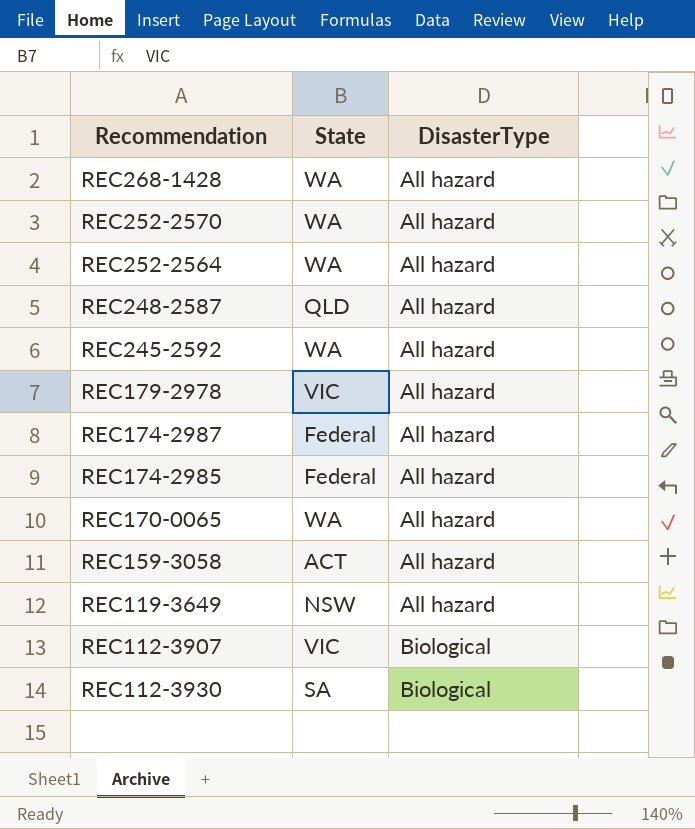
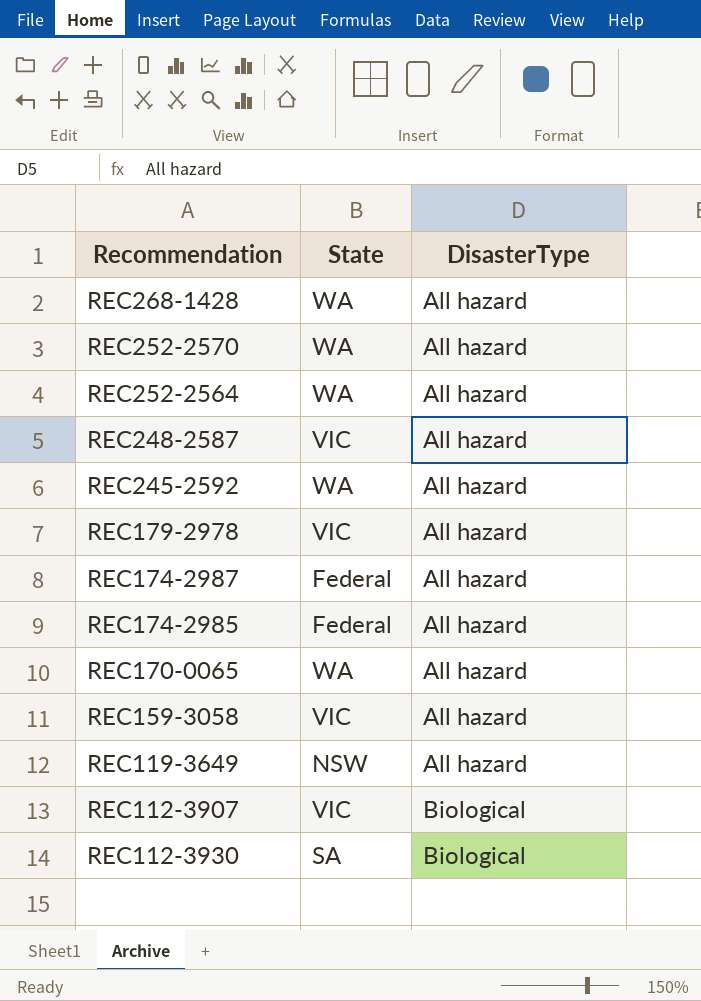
REC248-2587 | State: QLD -> VIC
REC159-3058 | State: ACT -> VIC

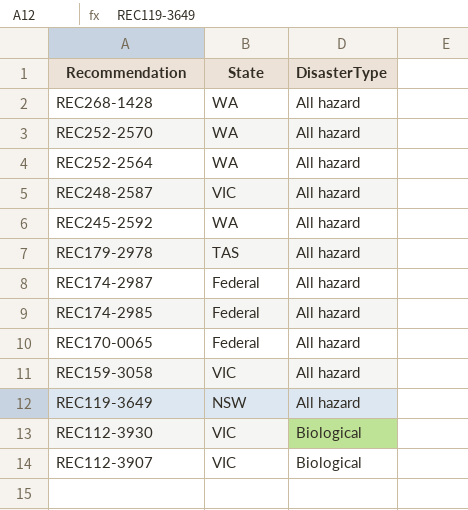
row order: DisasterType ascending -> Recommendation descending
REC179-2978 | State: VIC -> TAS
REC170-0065 | State: WA -> Federal
REC112-3930 | State: SA -> VIC

